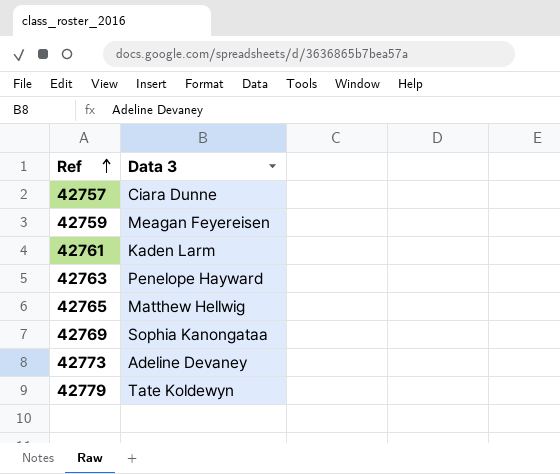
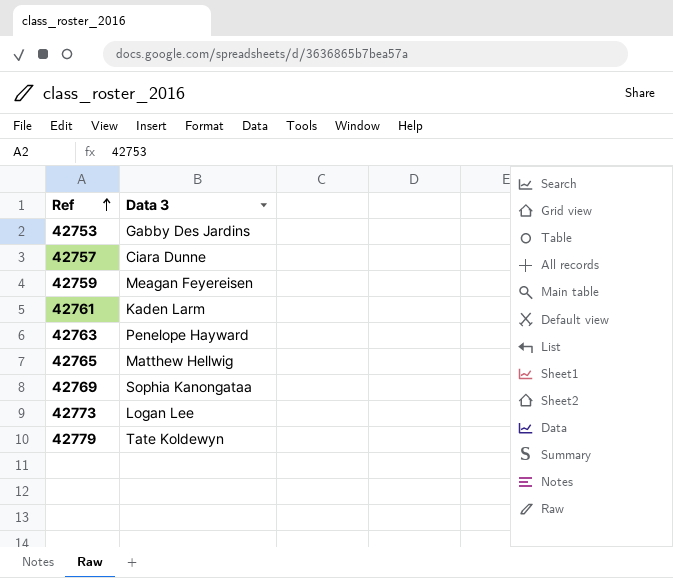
row 42753: none -> Gabby Des Jardins
42773 | Data 3: Adeline Devaney -> Logan Lee

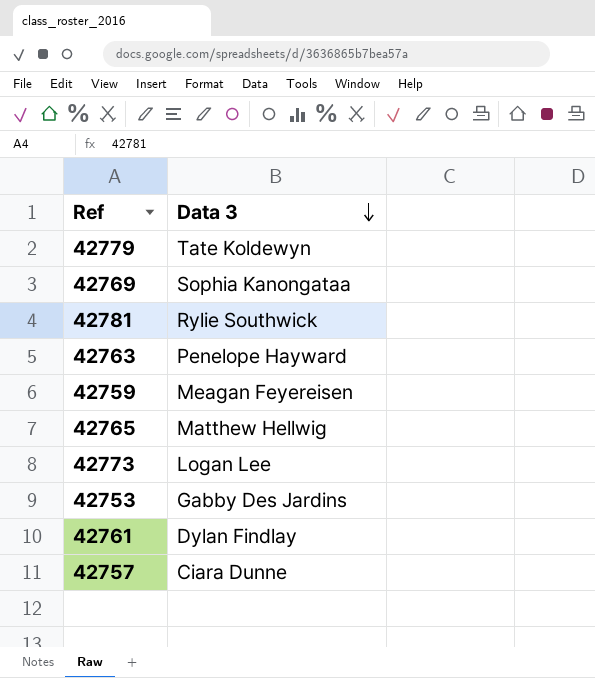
row order: Ref ascending -> Data 3 descending
row 42781: none -> Rylie Southwick
42761 | Data 3: Kaden Larm -> Dylan Findlay

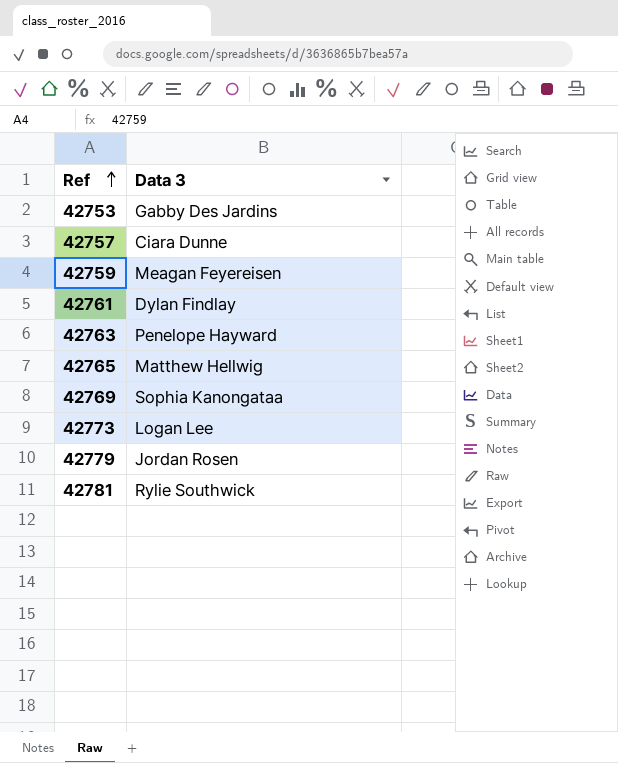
row order: Data 3 descending -> Ref ascending
42779 | Data 3: Tate Koldewyn -> Jordan Rosen

